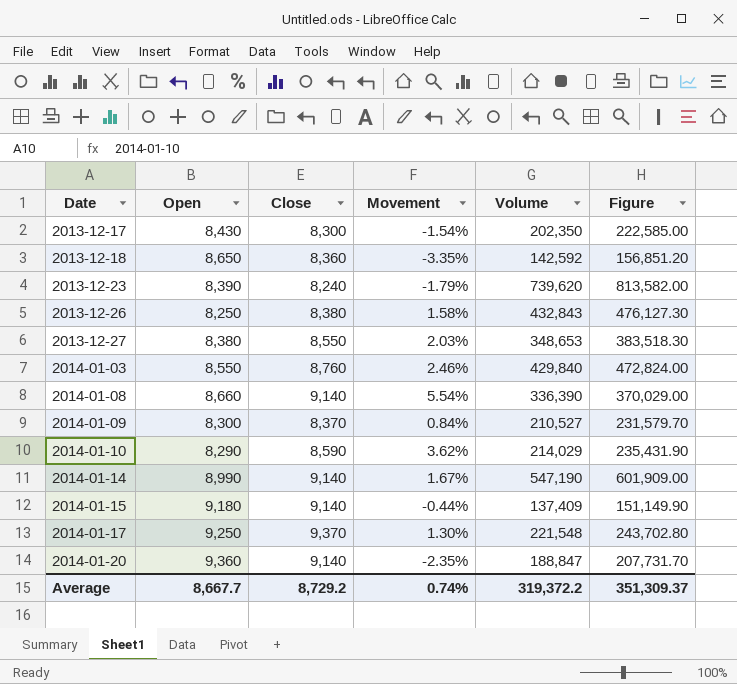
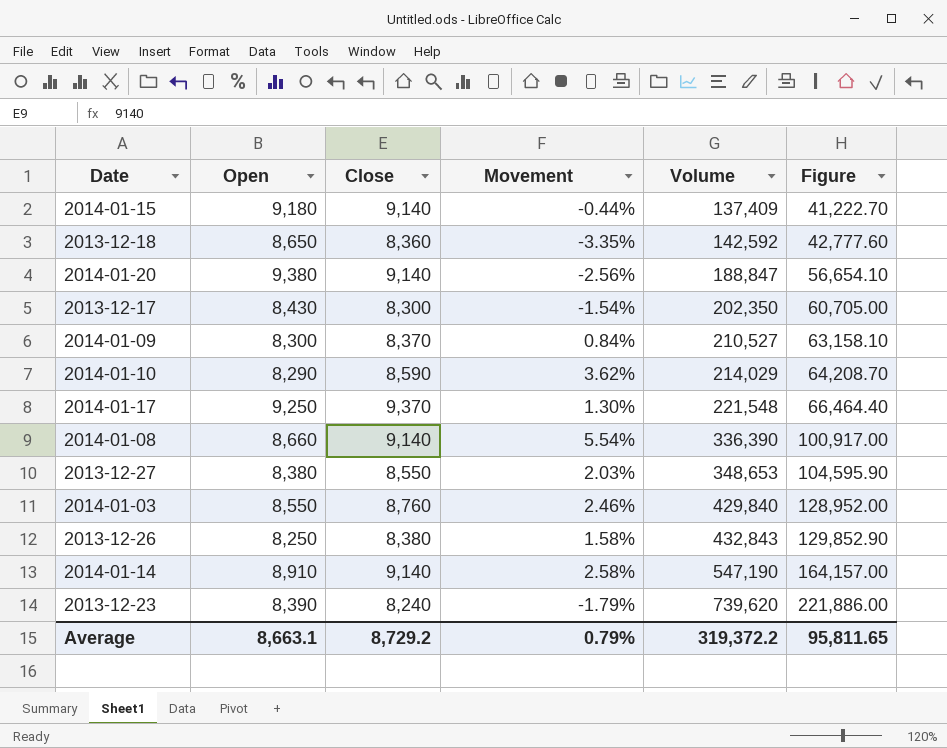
row order: Date ascending -> Volume ascending
column Figure | formula: [Volume] * 1.1 -> [Volume] * 0.3
2014-01-20 | Open: 9,360 -> 9,380
2014-01-20 | Movement: -2.35% -> -2.56%
2014-01-14 | Open: 8,990 -> 8,910
2014-01-14 | Movement: 1.67% -> 2.58%
Average | Open: 8,667.7 -> 8,663.1
Average | Movement: 0.74% -> 0.79%
Average | Figure: 351,309.37 -> 95,811.65

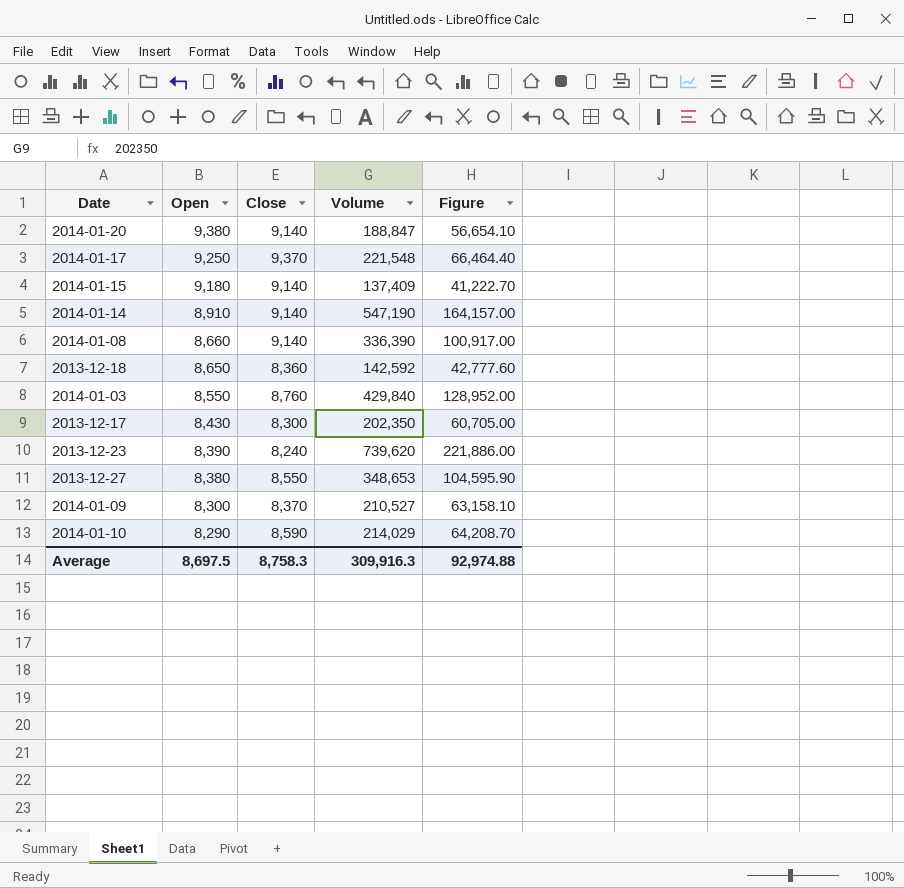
row order: Volume ascending -> Open descending
column Movement | formula: ([Close] - [Open]) / [Open] -> none
row 2013-12-26: 8,250 | 8,380 | 1.58% | 432,843 | 129,852.90 -> none
Average | Open: 8,663.1 -> 8,697.5
Average | Close: 8,729.2 -> 8,758.3
Average | Volume: 319,372.2 -> 309,916.3
Average | Figure: 95,811.65 -> 92,974.88

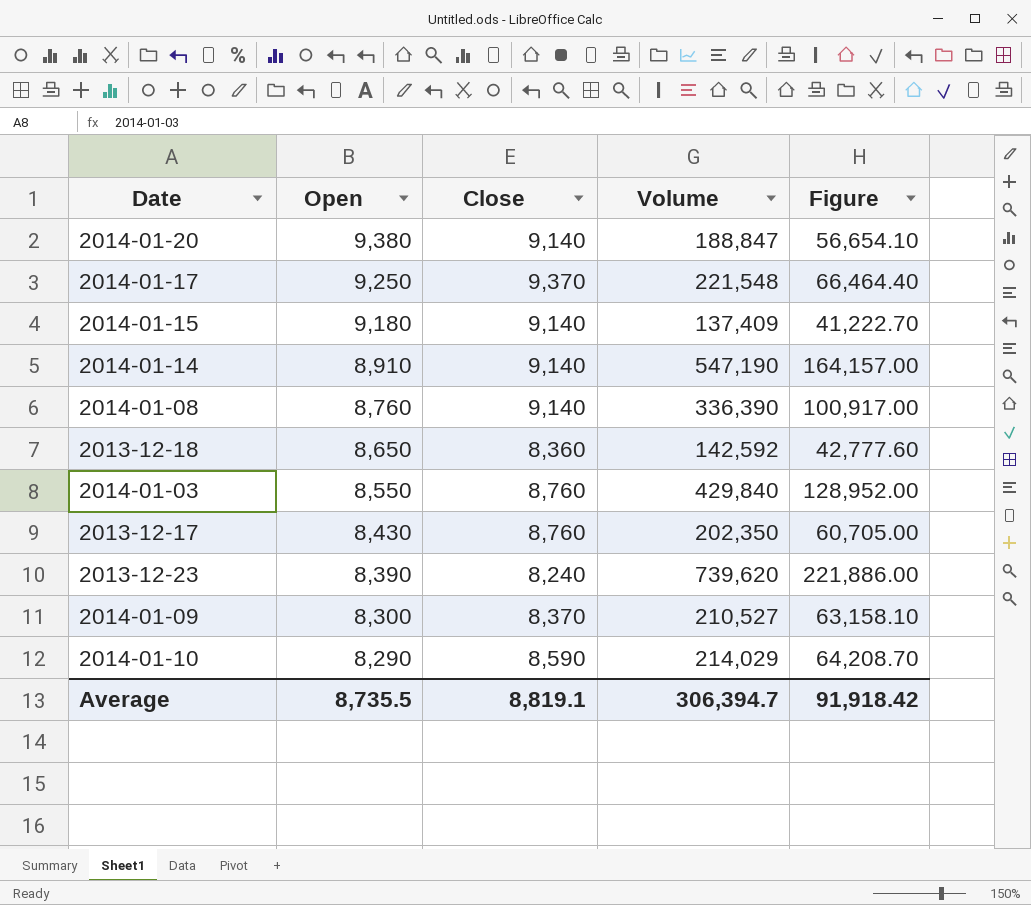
row 2013-12-27: 8,380 | 8,550 | 348,653 | 104,595.90 -> none
2014-01-08 | Open: 8,660 -> 8,760
2013-12-17 | Close: 8,300 -> 8,760
Average | Open: 8,697.5 -> 8,735.5
Average | Close: 8,758.3 -> 8,819.1
Average | Volume: 309,916.3 -> 306,394.7
Average | Figure: 92,974.88 -> 91,918.42

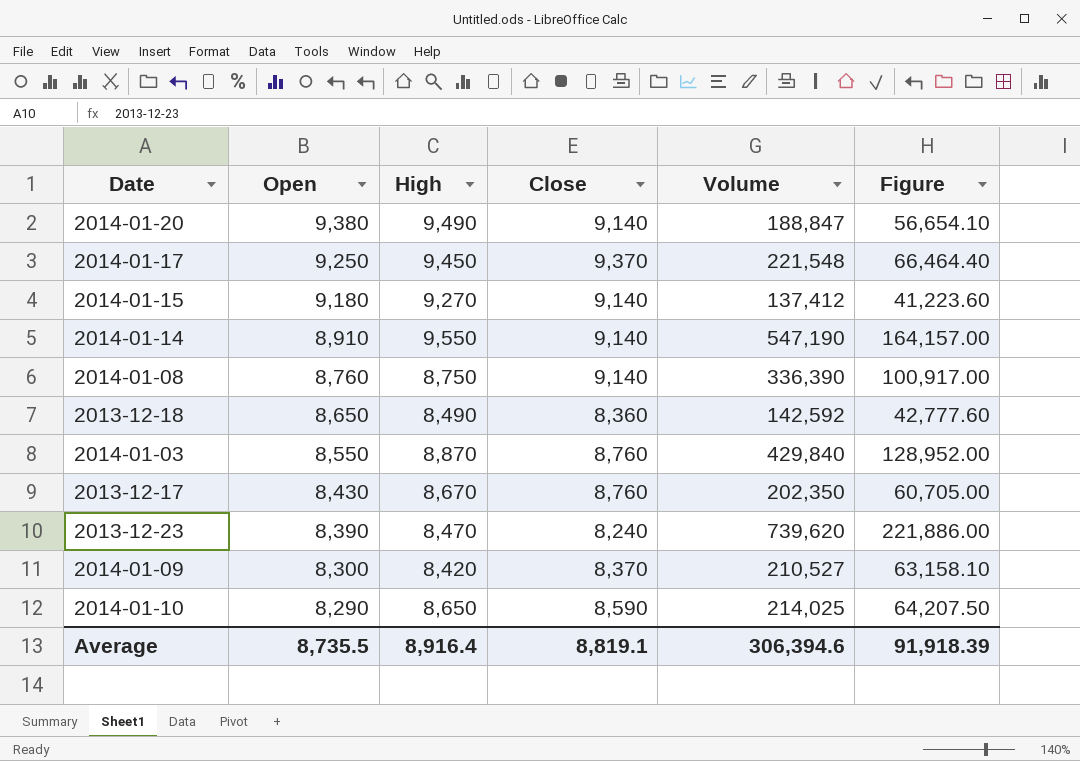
column High | position: none -> 3
2014-01-15 | Volume: 137,409 -> 137,412
2014-01-15 | Figure: 41,222.70 -> 41,223.60
2014-01-10 | Volume: 214,029 -> 214,025
2014-01-10 | Figure: 64,208.70 -> 64,207.50
Average | Volume: 306,394.7 -> 306,394.6
Average | Figure: 91,918.42 -> 91,918.39

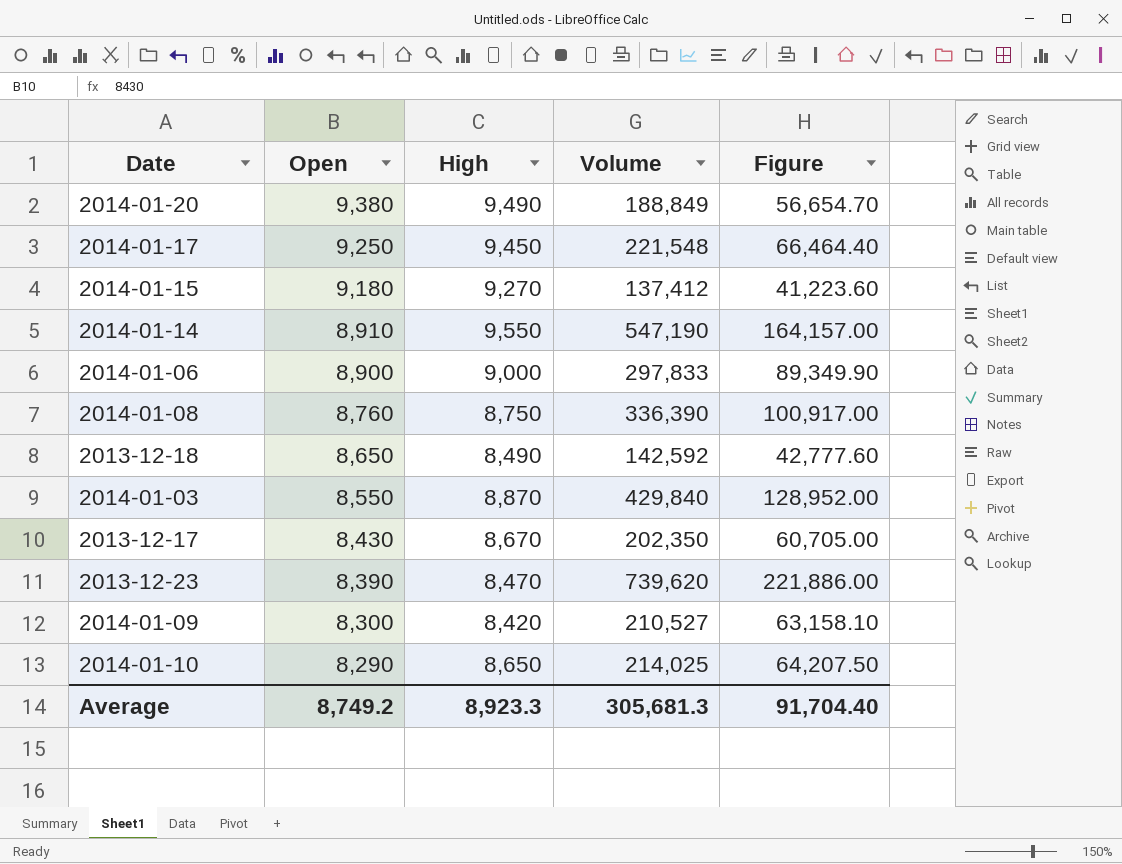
column Close | position: 4 -> none
2014-01-20 | Volume: 188,847 -> 188,849
2014-01-20 | Figure: 56,654.10 -> 56,654.70
row 2014-01-06: none -> 8,900 | 9,000 | 297,833 | 89,349.90
Average | Open: 8,735.5 -> 8,749.2
Average | High: 8,916.4 -> 8,923.3
Average | Volume: 306,394.6 -> 305,681.3
Average | Figure: 91,918.39 -> 91,704.40

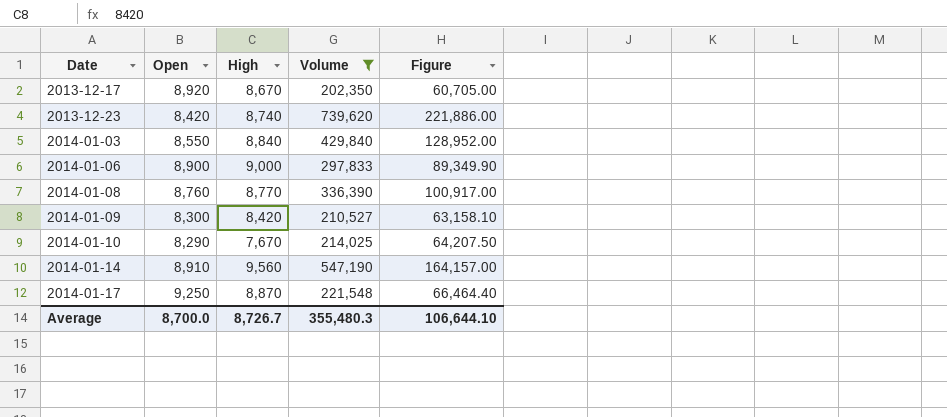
filter: none -> Volume >= 202,350
row order: Open descending -> Date ascending
2013-12-17 | Open: 8,430 -> 8,920
2013-12-23 | Open: 8,390 -> 8,420
2013-12-23 | High: 8,470 -> 8,740
2014-01-03 | High: 8,870 -> 8,840
2014-01-08 | High: 8,750 -> 8,770
2014-01-10 | High: 8,650 -> 7,670
2014-01-14 | High: 9,550 -> 9,560
2014-01-17 | High: 9,450 -> 8,870
Average | Open: 8,749.2 -> 8,700.0
Average | High: 8,923.3 -> 8,726.7
Average | Volume: 305,681.3 -> 355,480.3
Average | Figure: 91,704.40 -> 106,644.10

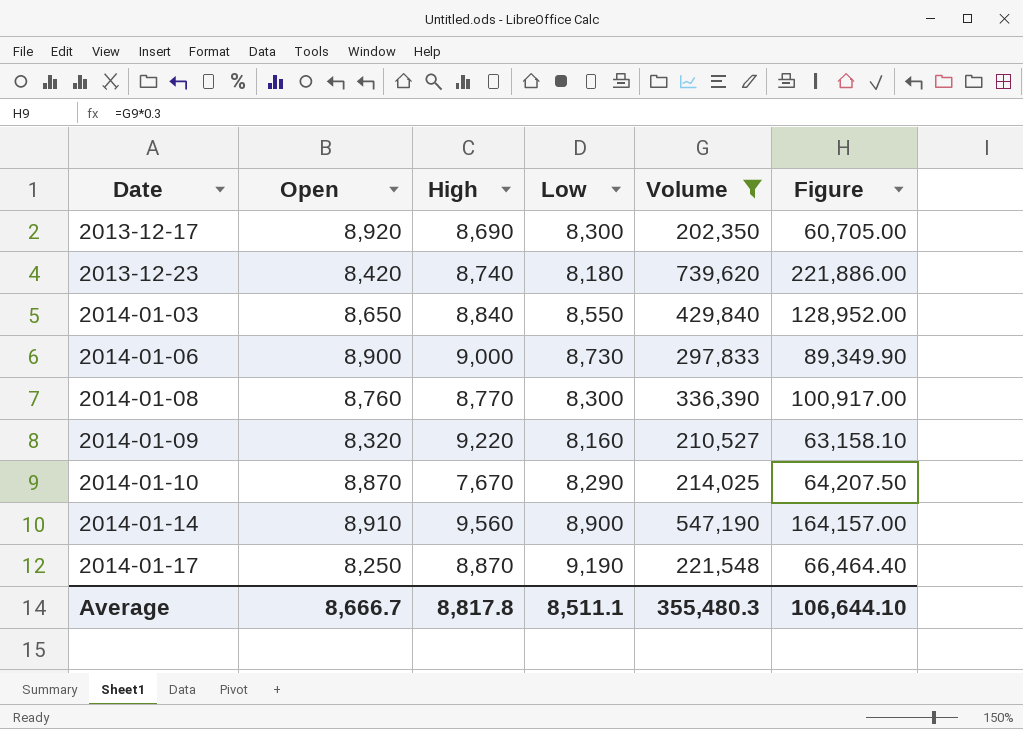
column Low | position: none -> 4
2013-12-17 | High: 8,670 -> 8,690
2014-01-03 | Open: 8,550 -> 8,650
2014-01-09 | Open: 8,300 -> 8,320
2014-01-09 | High: 8,420 -> 9,220
2014-01-10 | Open: 8,290 -> 8,870
2014-01-17 | Open: 9,250 -> 8,250
Average | Open: 8,700.0 -> 8,666.7
Average | High: 8,726.7 -> 8,817.8

